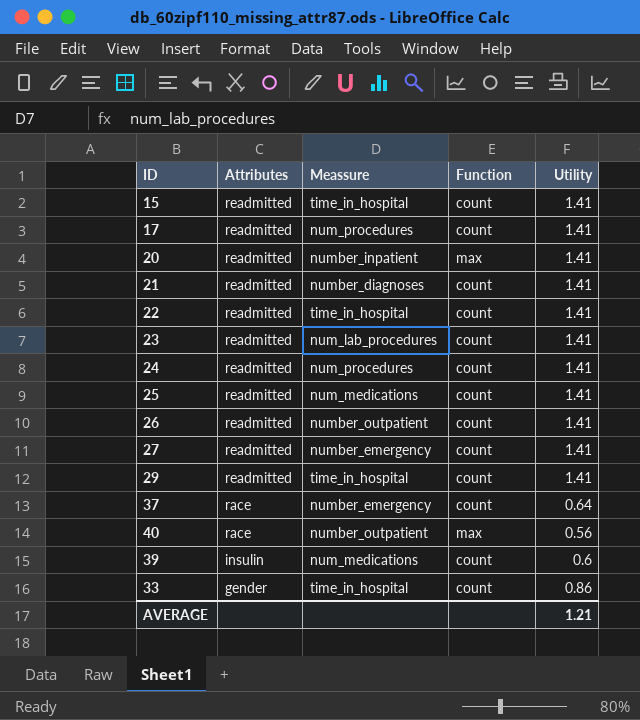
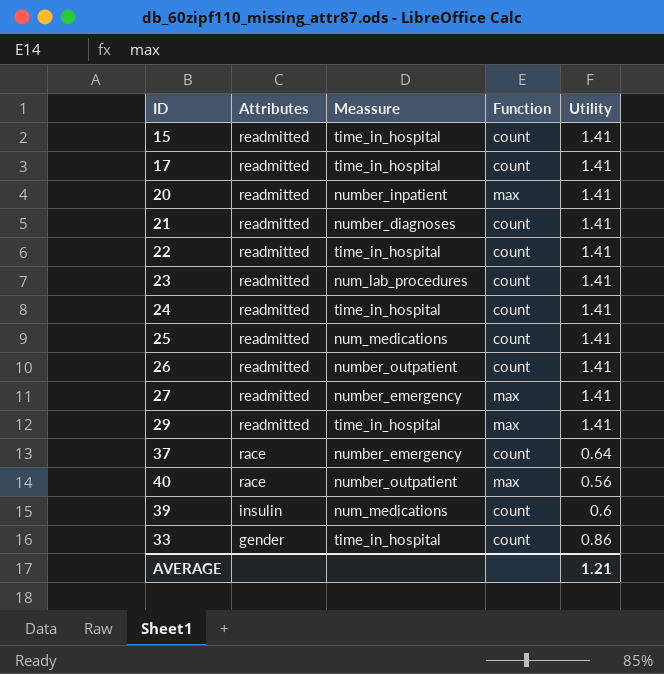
17 | Meassure: num_procedures -> time_in_hospital
24 | Meassure: num_procedures -> time_in_hospital
27 | Function: count -> max
29 | Function: count -> max

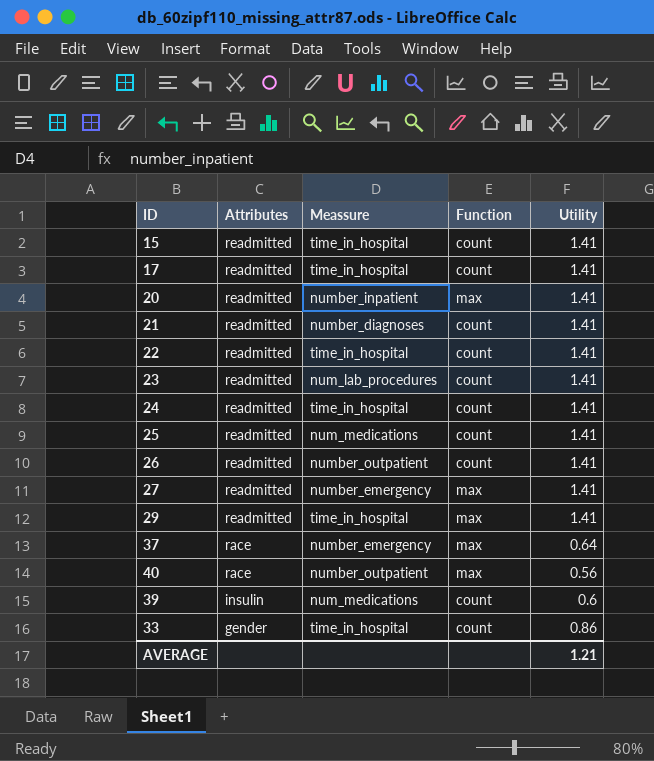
37 | Function: count -> max

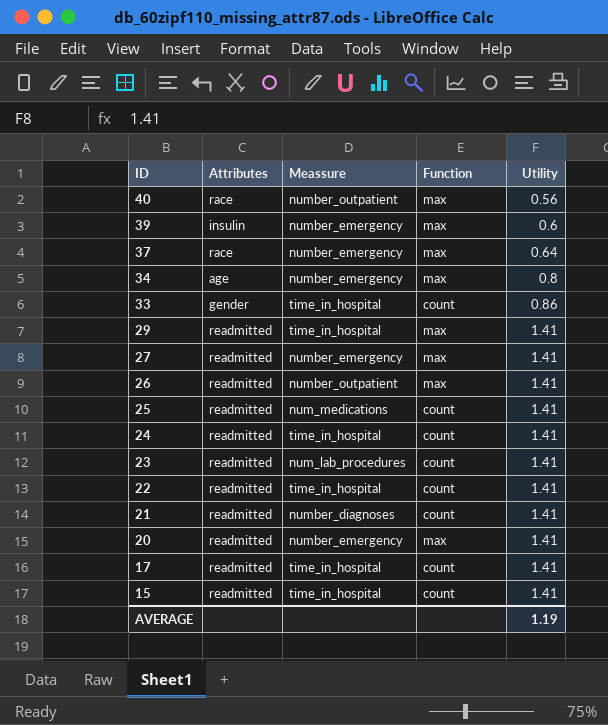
row order: Attributes descending -> ID descending
39 | Meassure: num_medications -> number_emergency
39 | Function: count -> max
row 34: none -> age | number_emergency | max | 0.8
26 | Function: count -> max
20 | Meassure: number_inpatient -> number_emergency
AVERAGE | Utility: 1.21 -> 1.19

